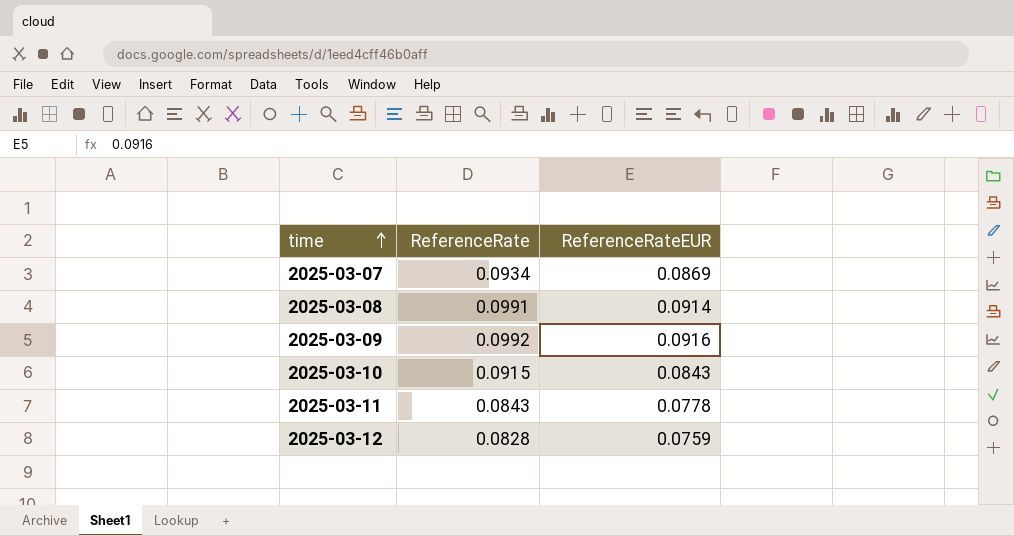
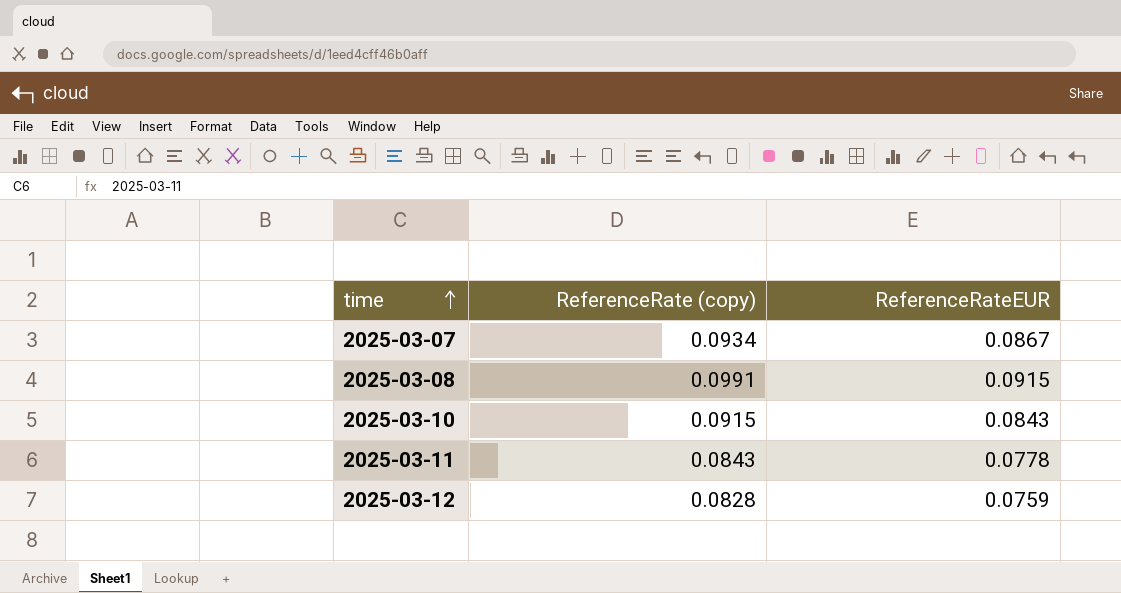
column name: ReferenceRate -> ReferenceRate (copy)
row 2025-03-09: 0.0992 | 0.0916 -> none
2025-03-07 | ReferenceRateEUR: 0.0869 -> 0.0867
2025-03-08 | ReferenceRateEUR: 0.0914 -> 0.0915

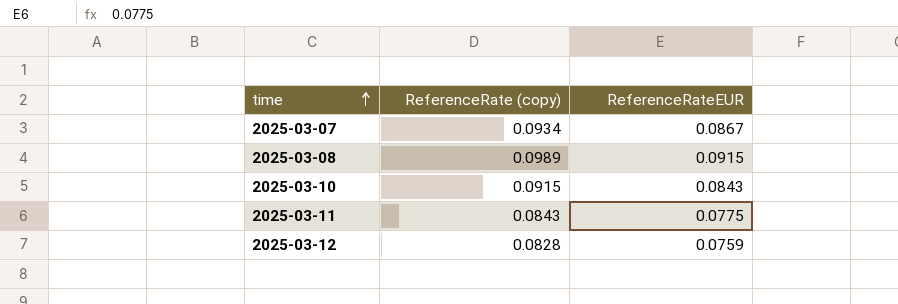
2025-03-08 | ReferenceRate (copy): 0.0991 -> 0.0989
2025-03-11 | ReferenceRateEUR: 0.0778 -> 0.0775

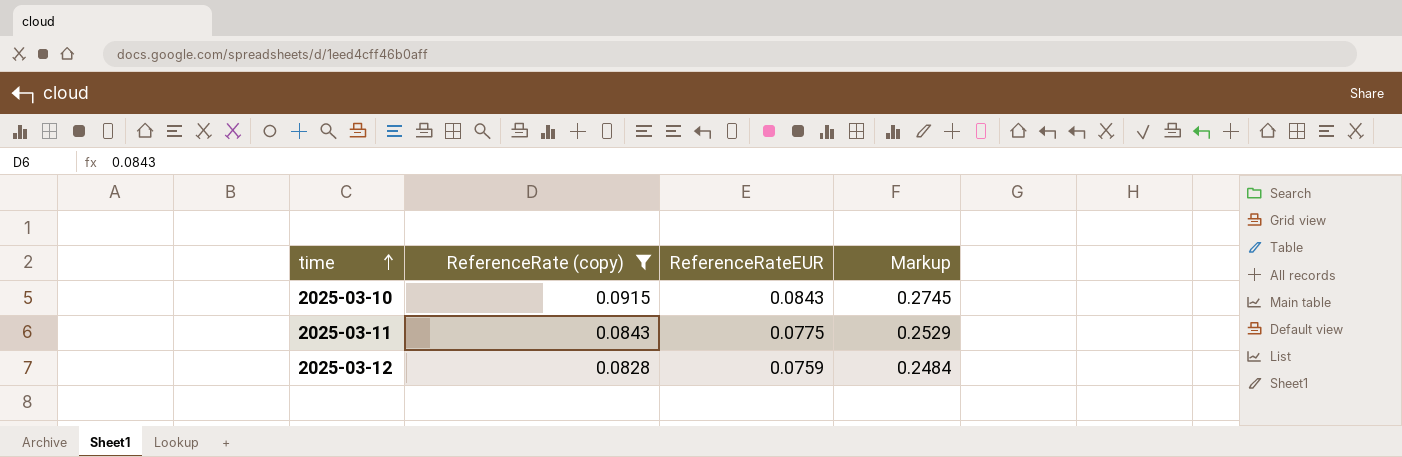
filter: none -> ReferenceRate (copy) <= 0.0915
column Markup | formula: none -> [ReferenceRate (copy)] * 3

